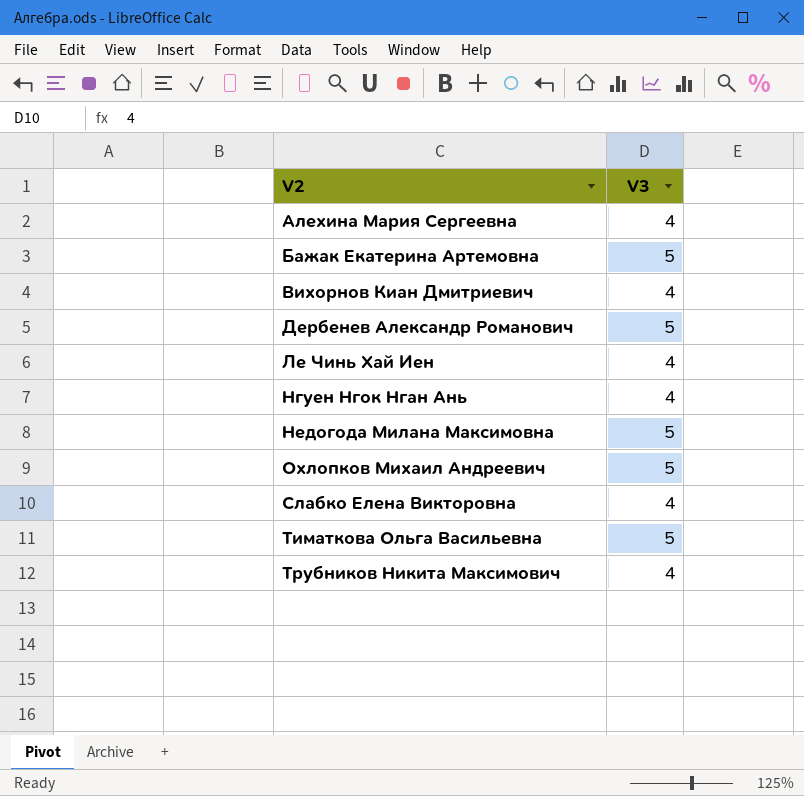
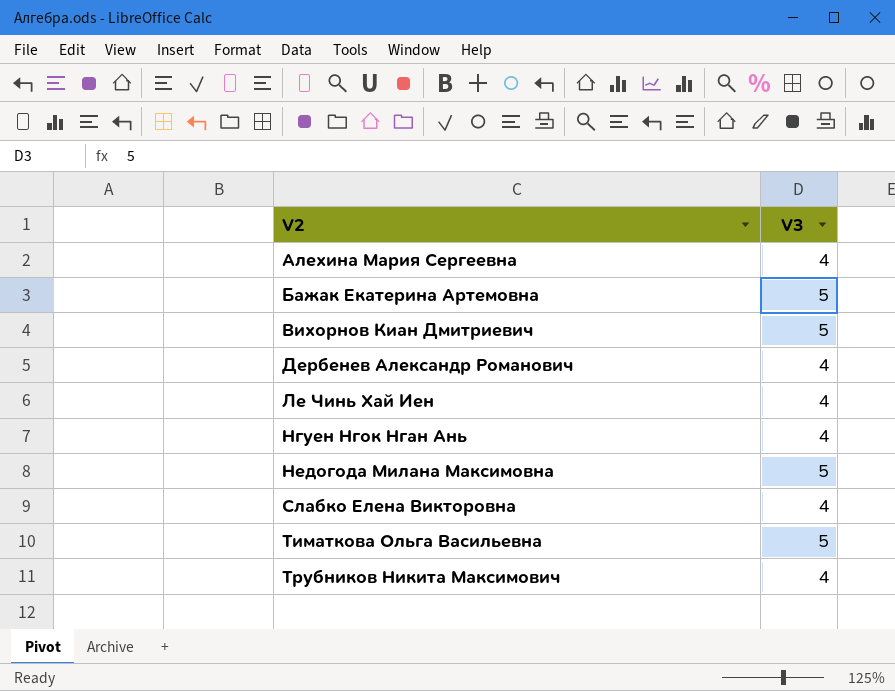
row Охлопков Михаил Андреевич: 5 -> none
Вихорнов Киан Дмитриевич | V3: 4 -> 5
Дербенев Александр Романович | V3: 5 -> 4

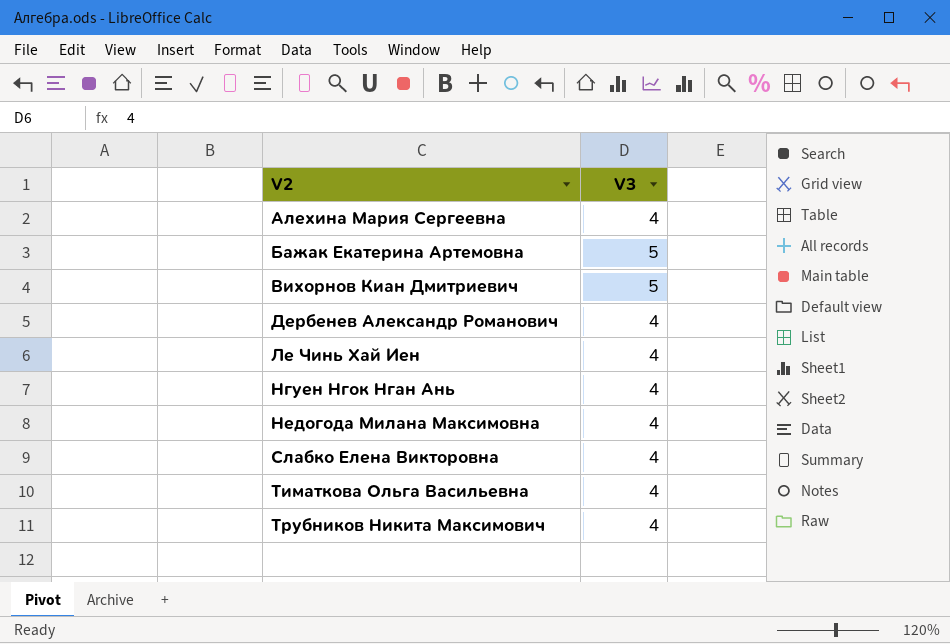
Недогода Милана Максимовна | V3: 5 -> 4
Тиматкова Ольга Васильевна | V3: 5 -> 4

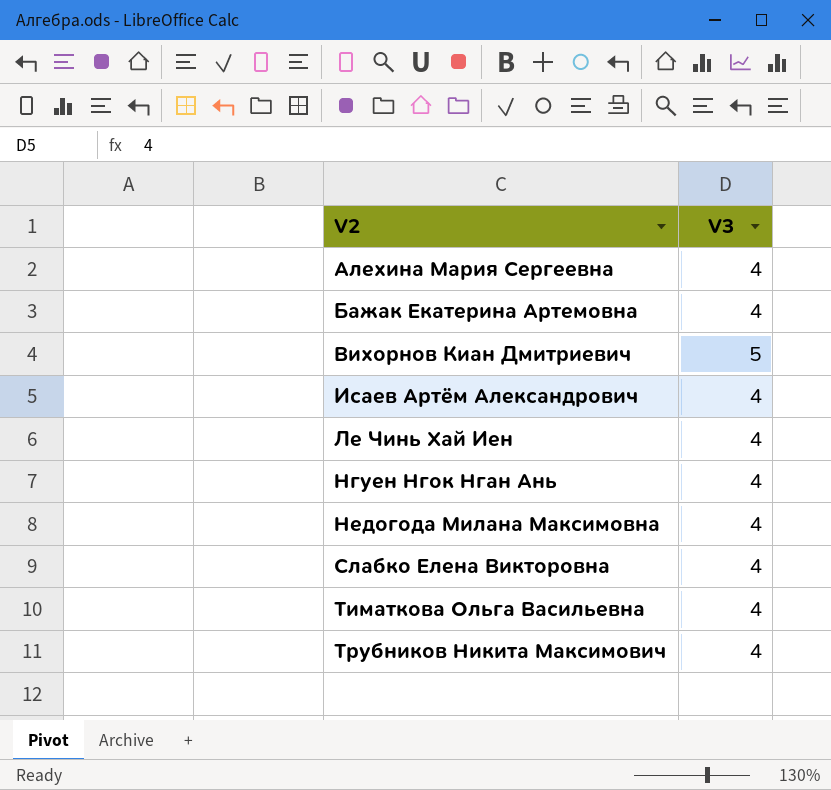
row Дербенев Александр Романович: 4 -> none
Бажак Екатерина Артемовна | V3: 5 -> 4
row Исаев Артём Александрович: none -> 4

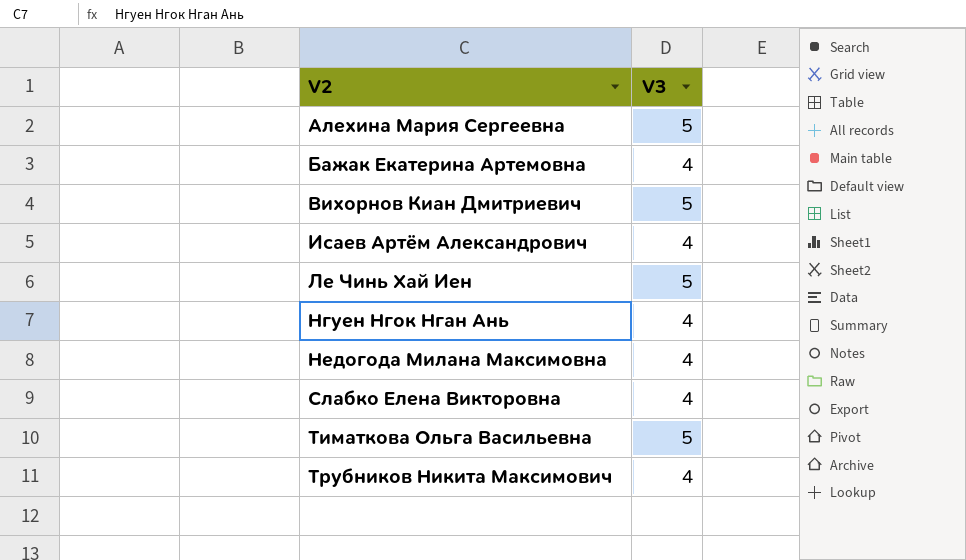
Алехина Мария Сергеевна | V3: 4 -> 5
Ле Чинь Хай Иен | V3: 4 -> 5
Тиматкова Ольга Васильевна | V3: 4 -> 5

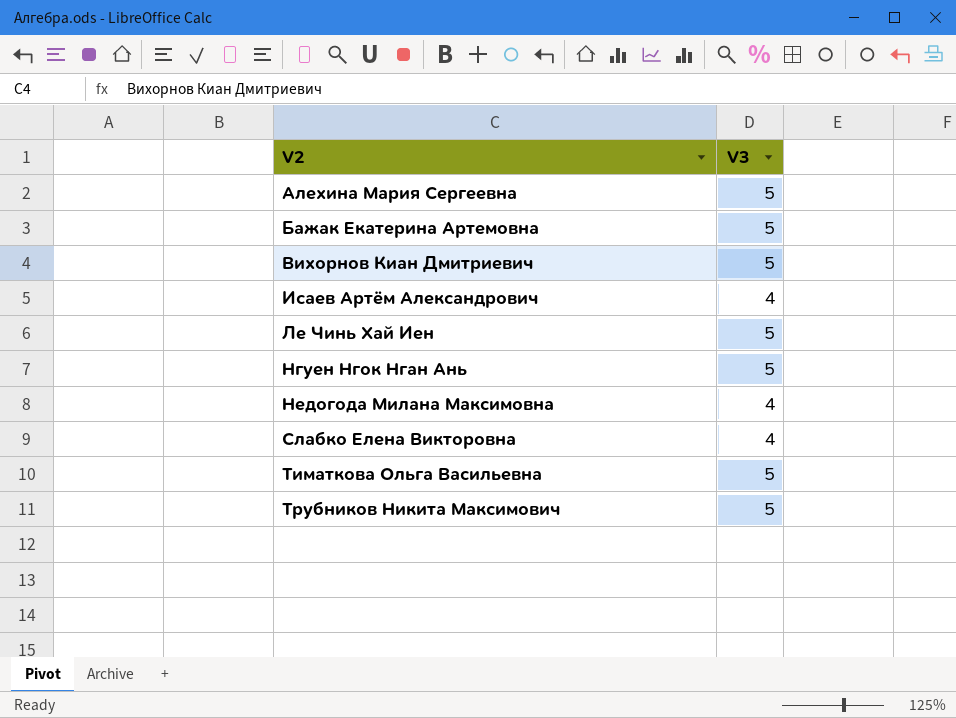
Бажак Екатерина Артемовна | V3: 4 -> 5
Нгуен Нгок Нган Ань | V3: 4 -> 5
Трубников Никита Максимович | V3: 4 -> 5

